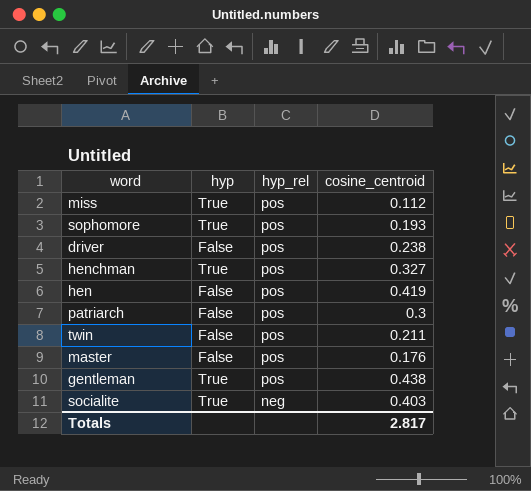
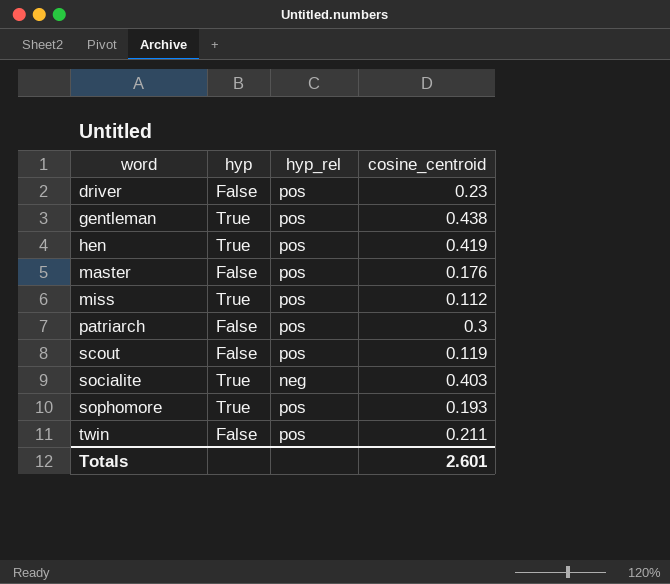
row order: hyp_rel descending -> word ascending
row henchman: True | pos | 0.327 -> none
driver | cosine_centroid: 0.238 -> 0.23
hen | hyp: False -> True
row scout: none -> False | pos | 0.119
Totals | cosine_centroid: 2.817 -> 2.601

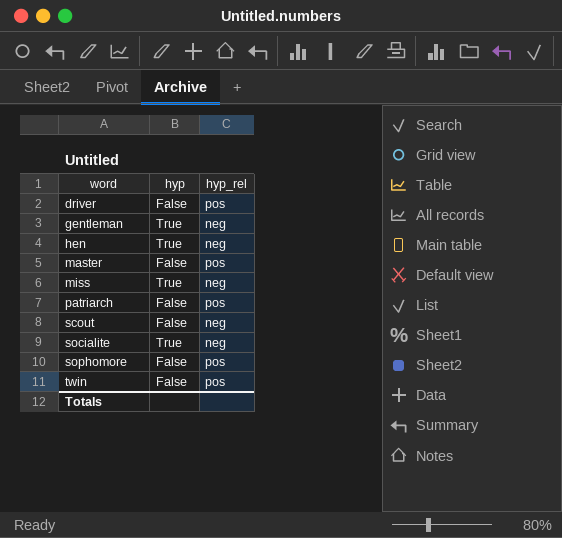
column cosine_centroid | position: 4 -> none
gentleman | hyp_rel: pos -> neg
hen | hyp_rel: pos -> neg
miss | hyp_rel: pos -> neg
scout | hyp_rel: pos -> neg
sophomore | hyp: True -> False

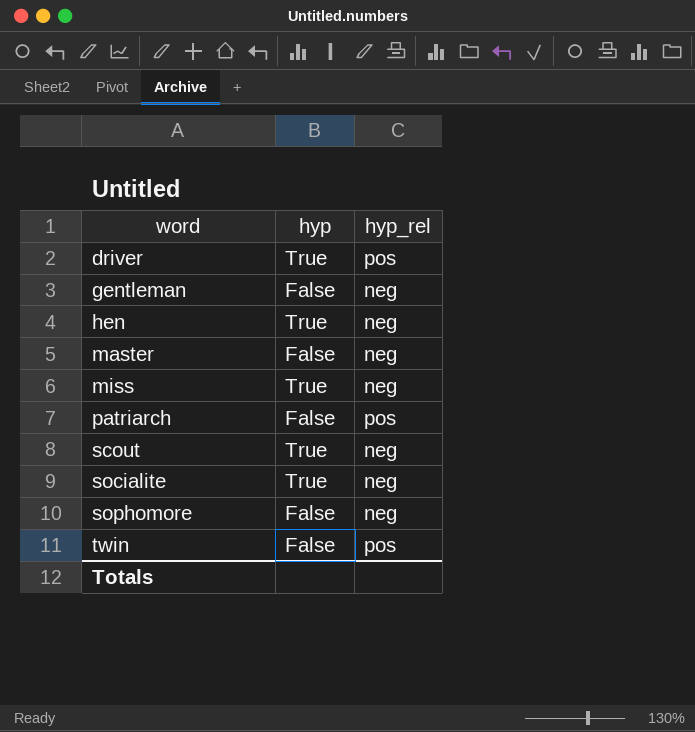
driver | hyp: False -> True
gentleman | hyp: True -> False
master | hyp_rel: pos -> neg
scout | hyp: False -> True
sophomore | hyp_rel: pos -> neg

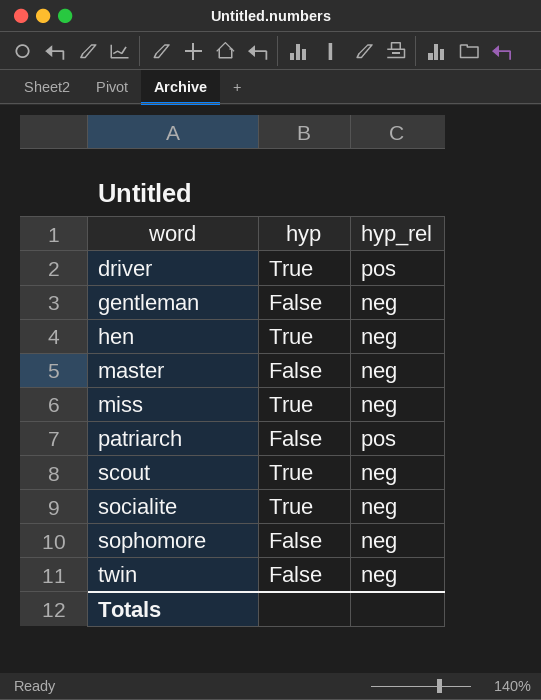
twin | hyp_rel: pos -> neg

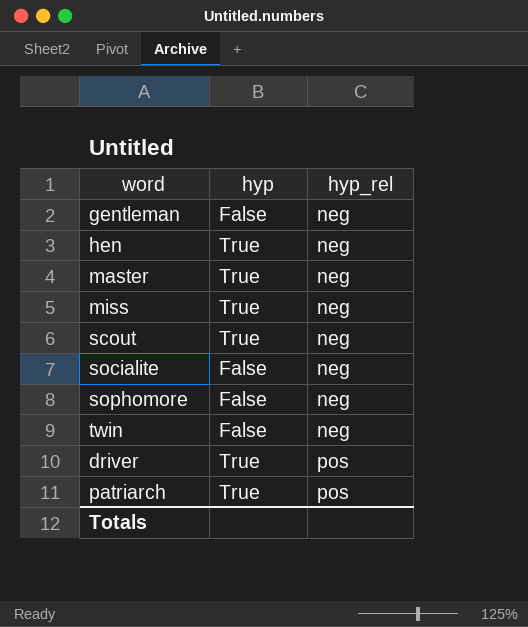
row order: word ascending -> hyp_rel ascending
master | hyp: False -> True
socialite | hyp: True -> False
patriarch | hyp: False -> True

